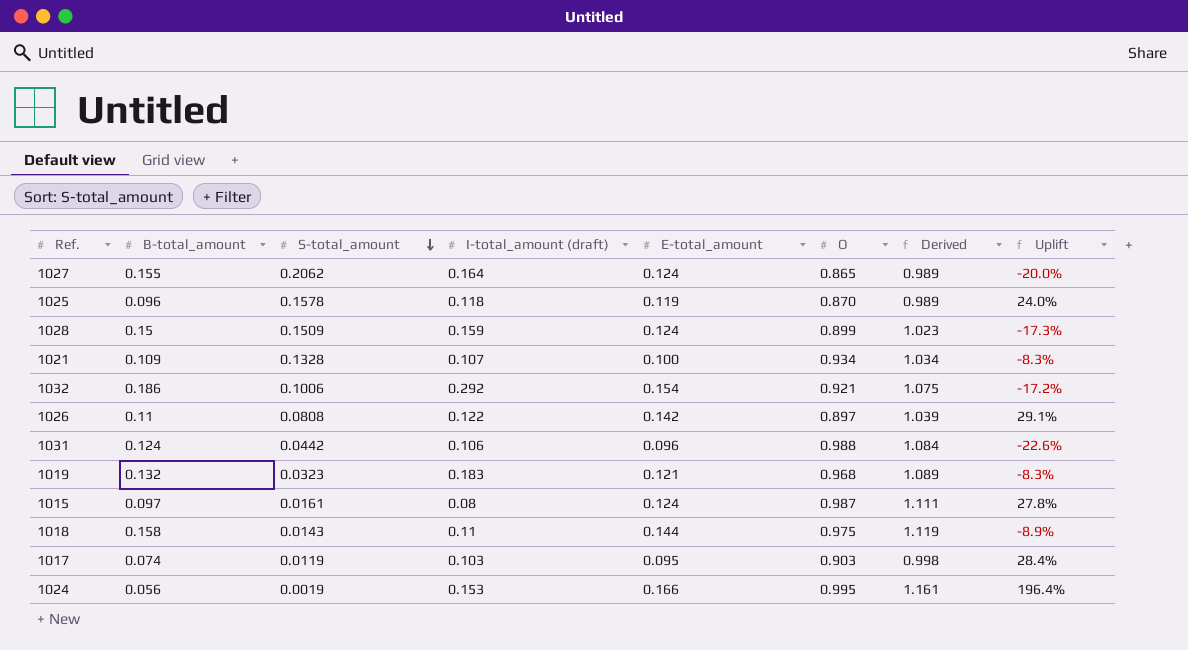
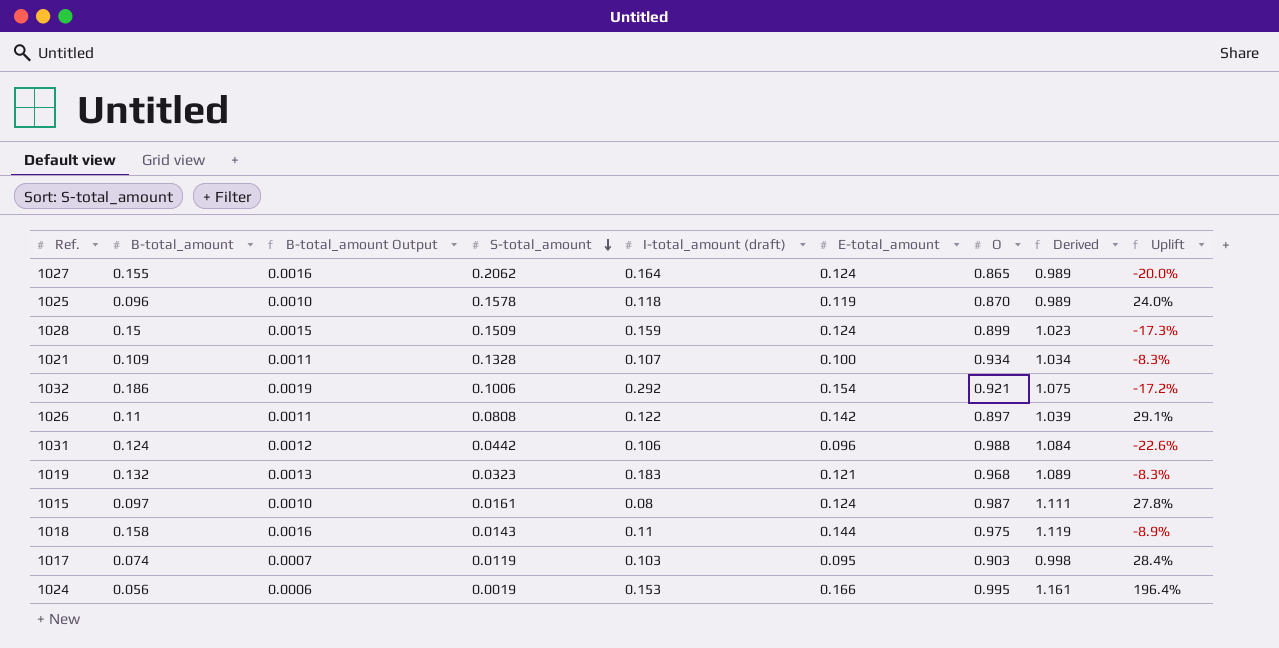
column B-total_amount Output | formula: none -> [B-total_amount] * 0.01

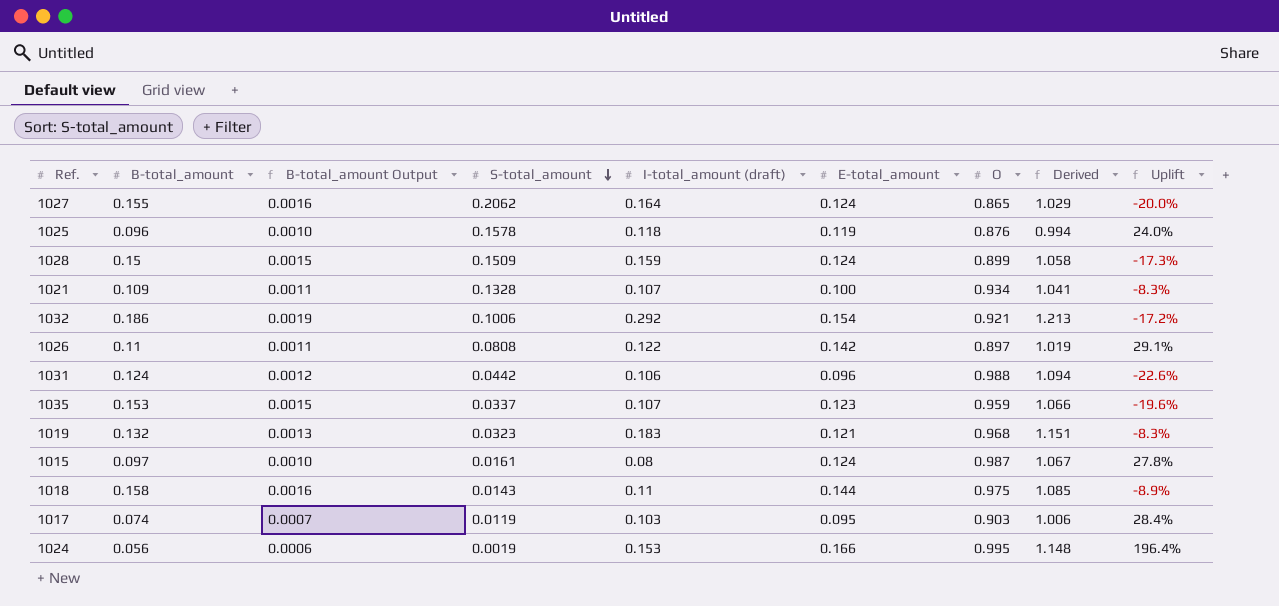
column Derived | formula: [E-total_amount] + [O] -> [I-total_amount (draft)] + [O]
1025 | O: 0.870 -> 0.876
row 1035: none -> 0.153 | 0.0015 | 0.0337 | 0.107 | 0.123 | 0.959 | 1.066 | -19.6%

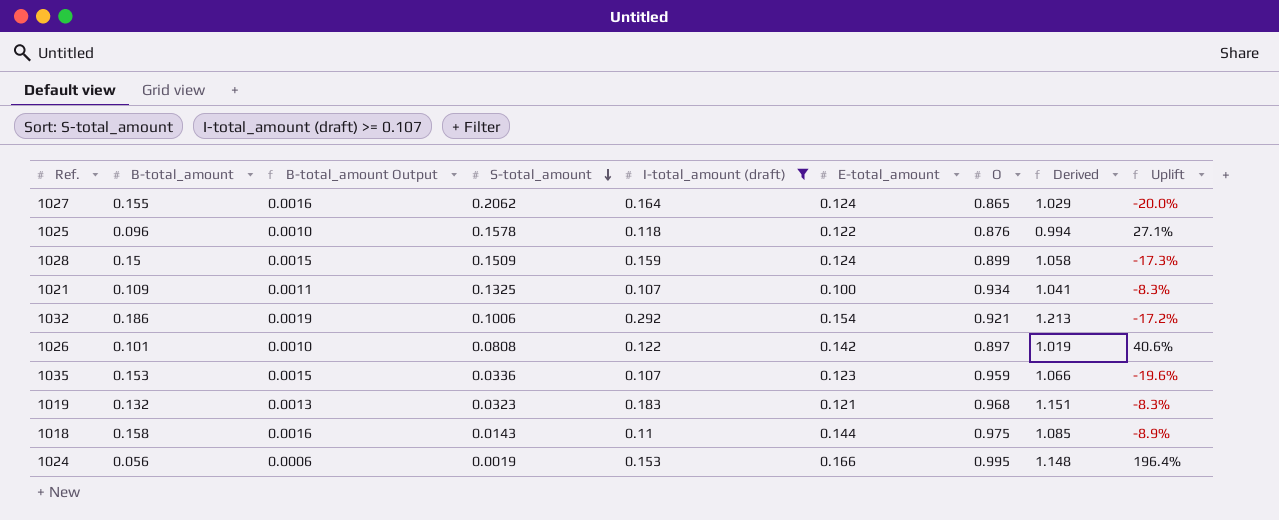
filter: none -> I-total_amount (draft) >= 0.107
1025 | E-total_amount: 0.119 -> 0.122
1025 | Uplift: 24.0% -> 27.1%
1021 | S-total_amount: 0.1328 -> 0.1325
1026 | B-total_amount: 0.11 -> 0.101
1026 | B-total_amount Output: 0.0011 -> 0.0010
1026 | Uplift: 29.1% -> 40.6%
1035 | S-total_amount: 0.0337 -> 0.0336

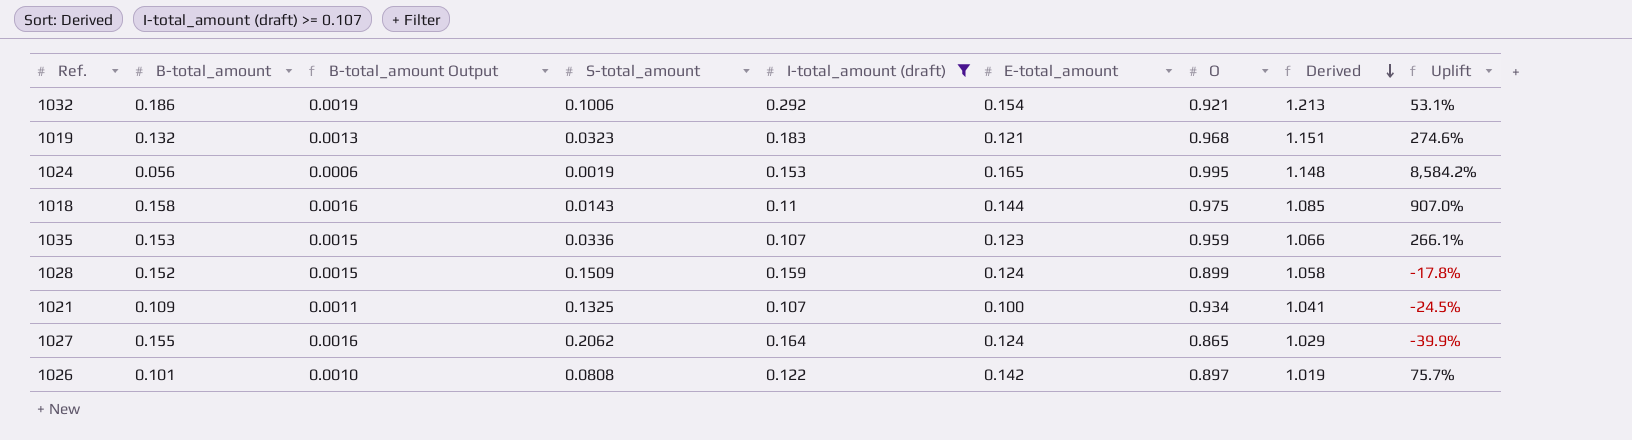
row order: S-total_amount descending -> Derived descending
column Uplift | formula: ([E-total_amount] - [B-total_amount]) / [B-total_amount] -> ([E-total_amount] - [S-total_amount]) / [S-total_amount]
row 1025: 0.096 | 0.0010 | 0.1578 | 0.118 | 0.122 | 0.876 | 0.994 | 27.1% -> none
1024 | E-total_amount: 0.166 -> 0.165
1028 | B-total_amount: 0.15 -> 0.152

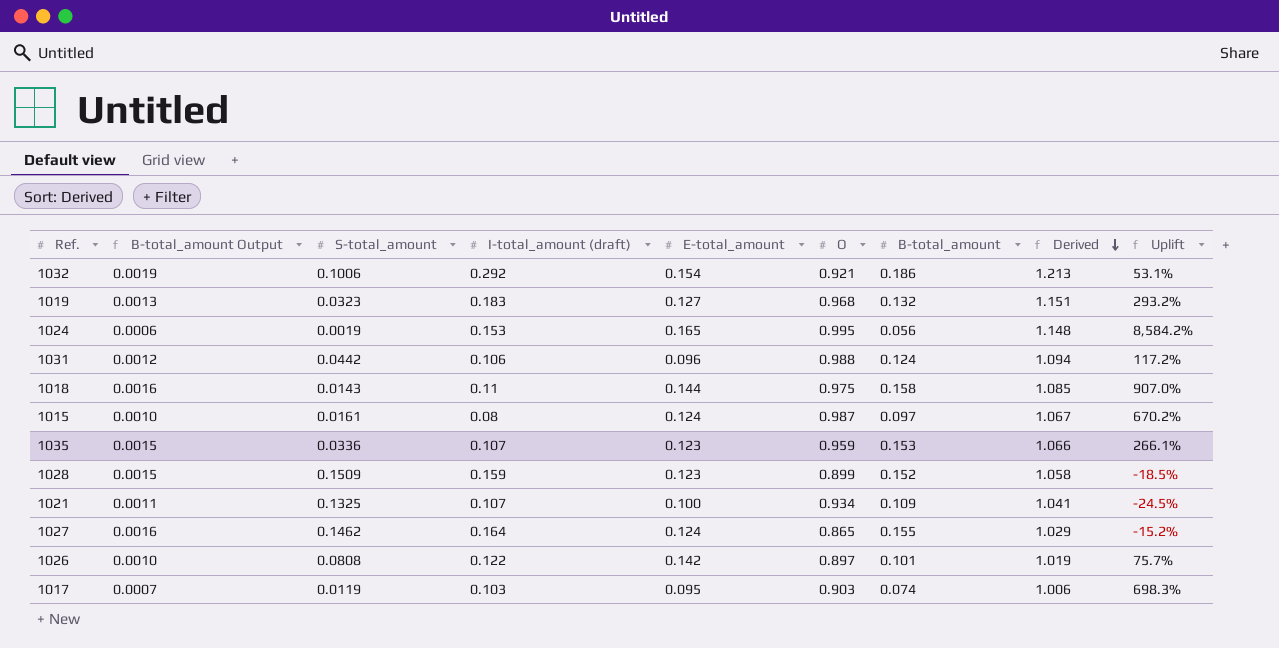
filter: I-total_amount (draft) >= 0.107 -> none
column B-total_amount | position: 2 -> 7
1019 | E-total_amount: 0.121 -> 0.127
1019 | Uplift: 274.6% -> 293.2%
1028 | E-total_amount: 0.124 -> 0.123
1028 | Uplift: -17.8% -> -18.5%
1027 | S-total_amount: 0.2062 -> 0.1462
1027 | Uplift: -39.9% -> -15.2%

